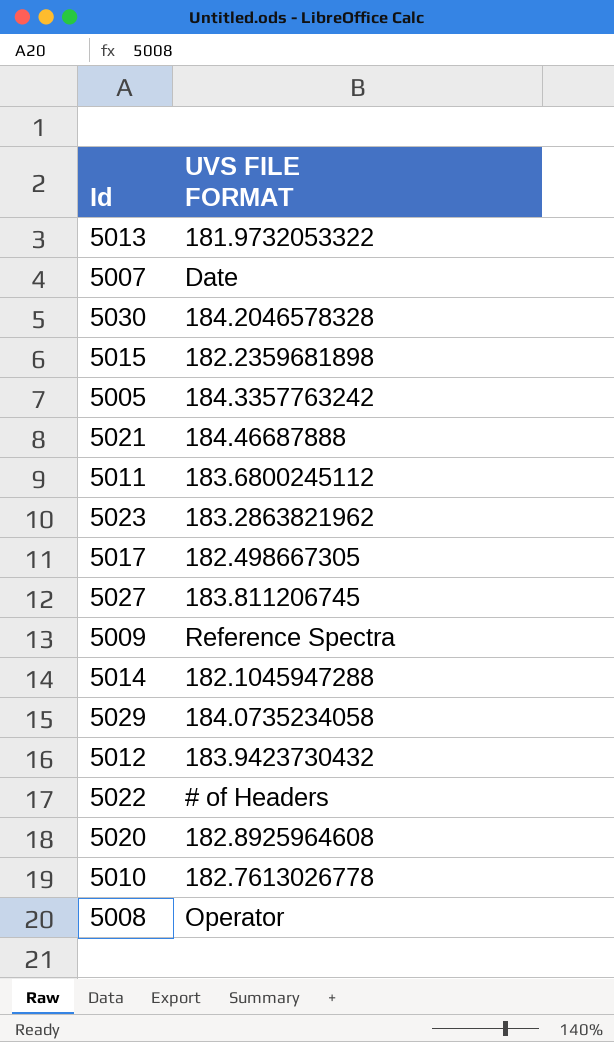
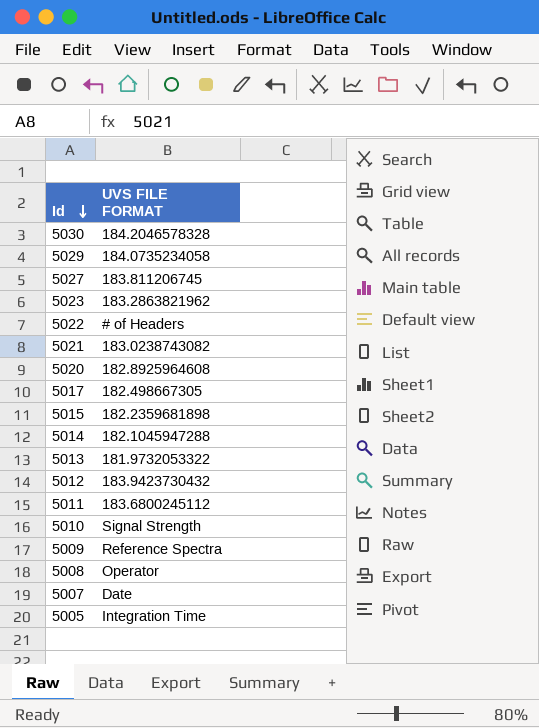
row order: none -> Id descending
5021 | UVS FILE FORMAT: 184.46687888 -> 183.0238743082
5010 | UVS FILE FORMAT: 182.7613026778 -> Signal Strength
5005 | UVS FILE FORMAT: 184.3357763242 -> Integration Time

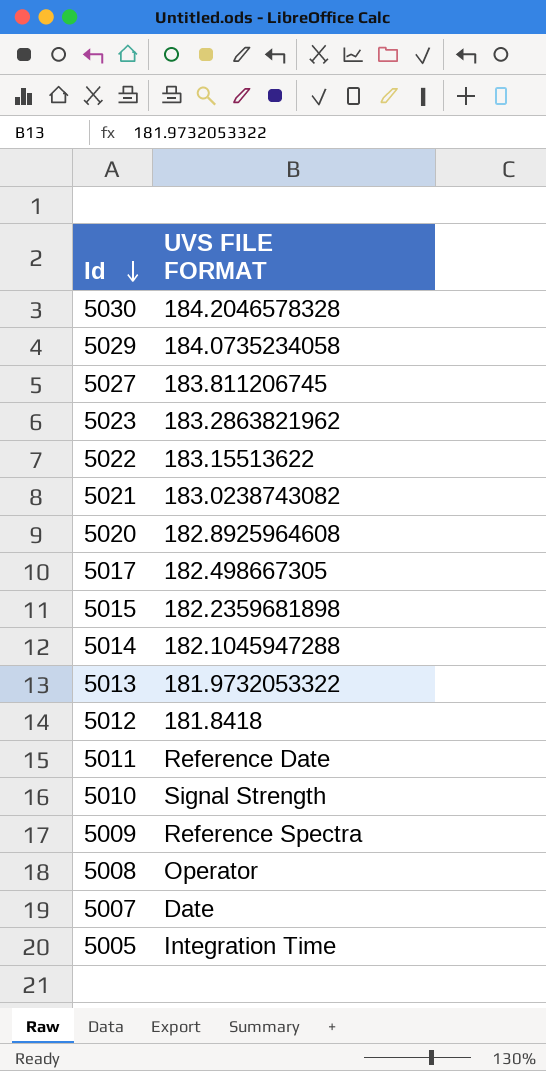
5022 | UVS FILE FORMAT: # of Headers -> 183.15513622
5012 | UVS FILE FORMAT: 183.9423730432 -> 181.8418
5011 | UVS FILE FORMAT: 183.6800245112 -> Reference Date

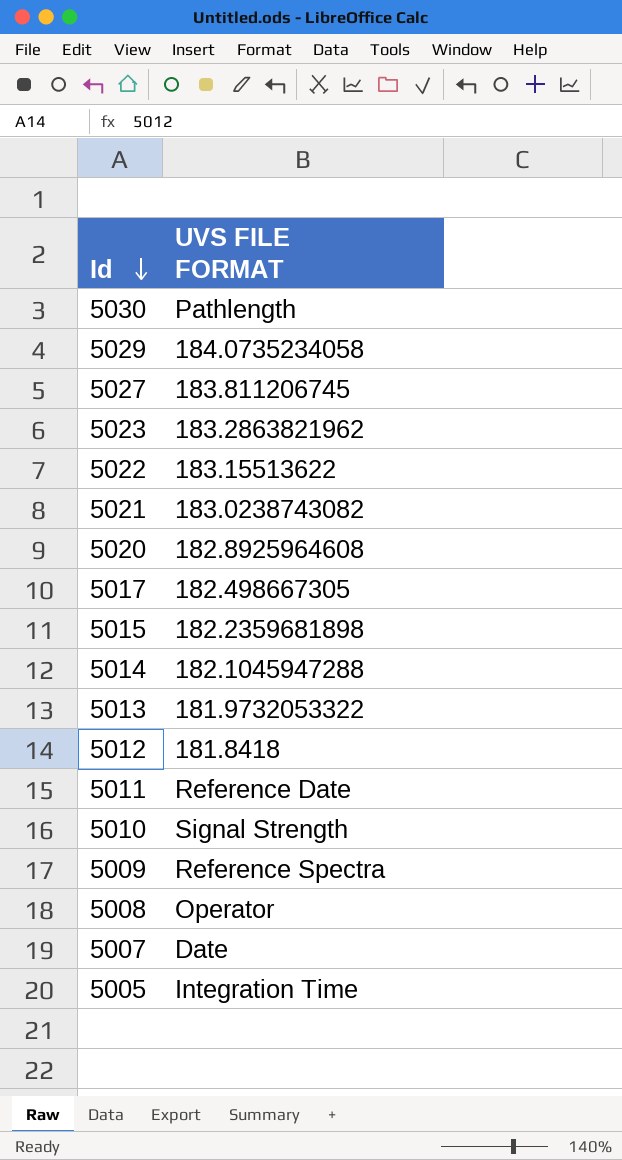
5030 | UVS FILE FORMAT: 184.2046578328 -> Pathlength

